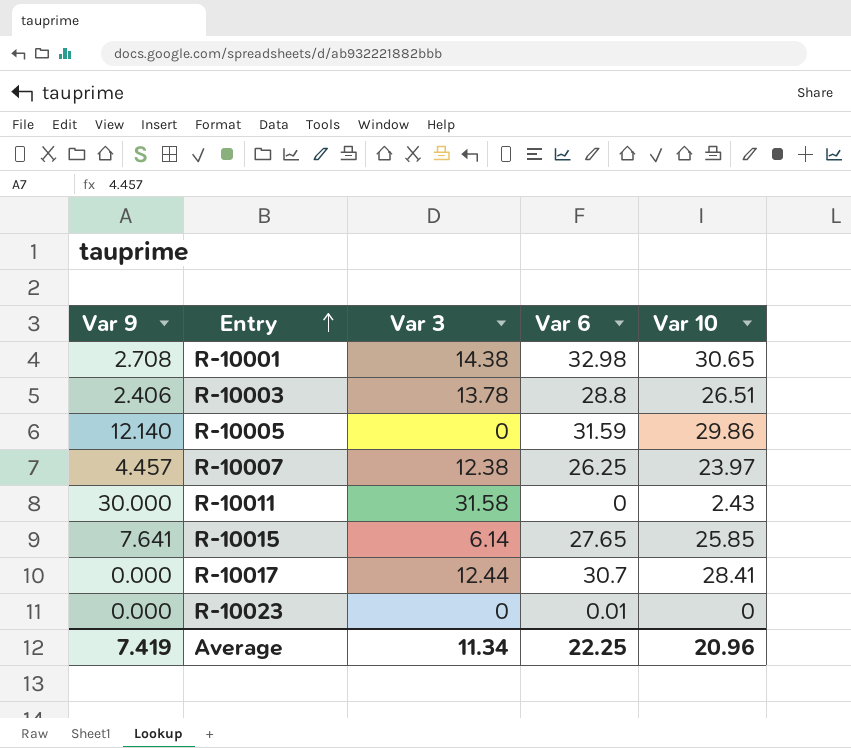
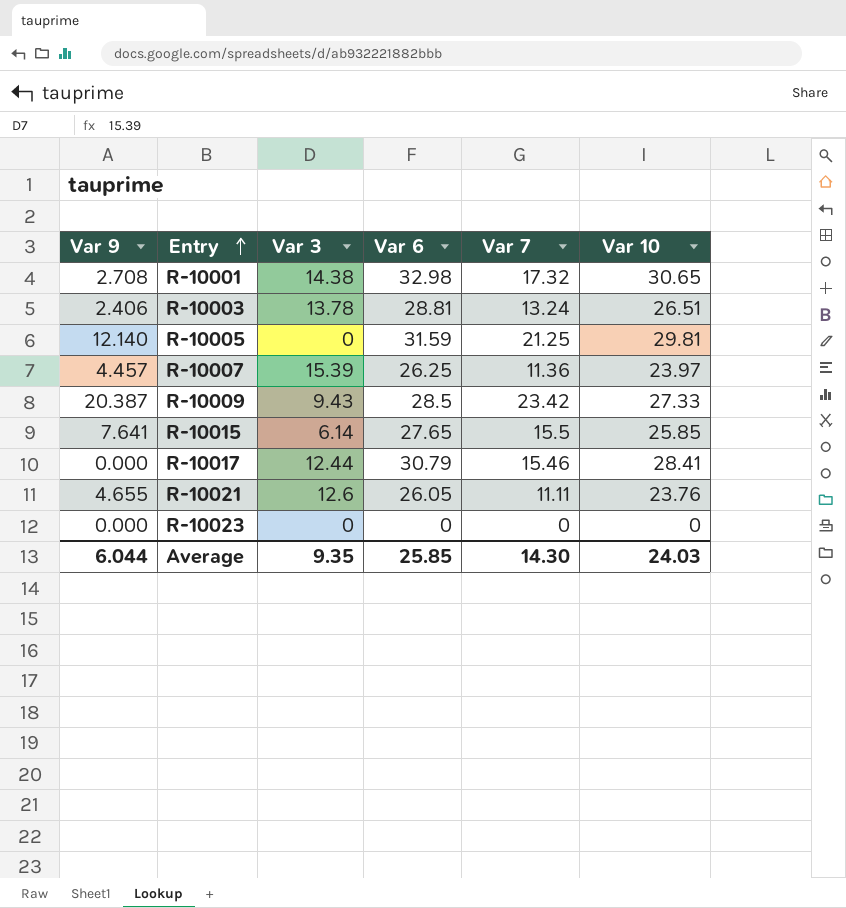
column Var 7 | position: none -> 5
row R-10011: 30.000 | 31.58 | 0 | 2.43 -> none
R-10003 | Var 6: 28.8 -> 28.81
R-10005 | Var 10: 29.86 -> 29.81
R-10007 | Var 3: 12.38 -> 15.39
row R-10009: none -> 20.387 | 9.43 | 28.5 | 23.42 | 27.33
R-10017 | Var 6: 30.7 -> 30.79
row R-10021: none -> 4.655 | 12.6 | 26.05 | 11.11 | 23.76
R-10023 | Var 6: 0.01 -> 0
Average | Var 9: 7.419 -> 6.044
Average | Var 3: 11.34 -> 9.35
Average | Var 6: 22.25 -> 25.85
Average | Var 10: 20.96 -> 24.03

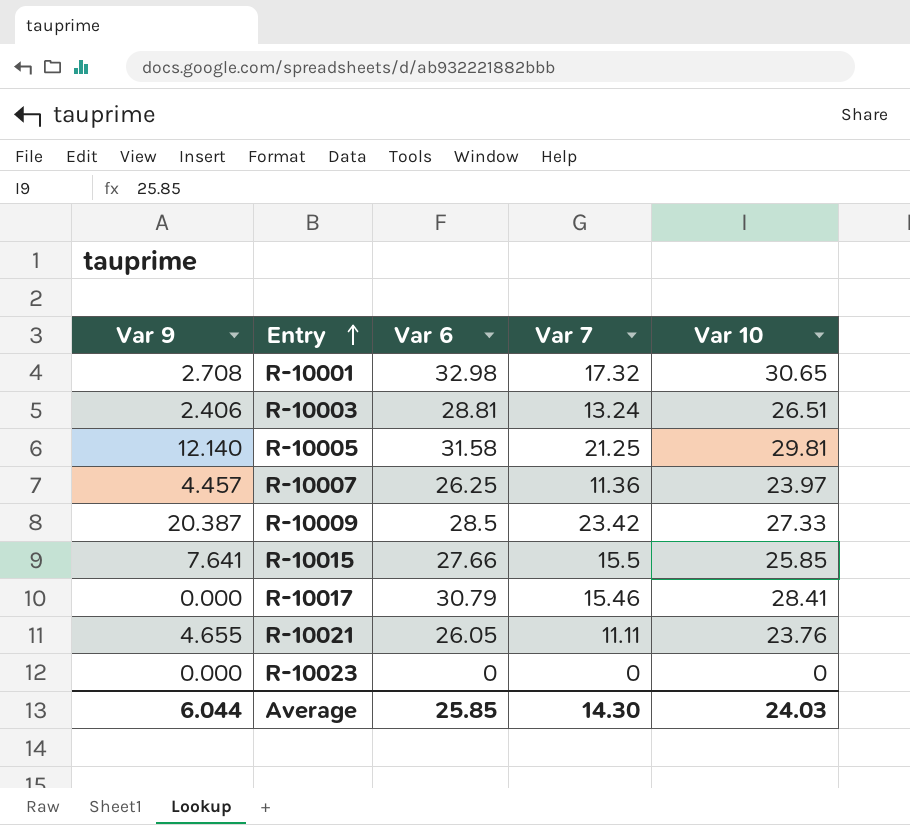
column Var 3 | position: 3 -> none
R-10005 | Var 6: 31.59 -> 31.58
R-10015 | Var 6: 27.65 -> 27.66

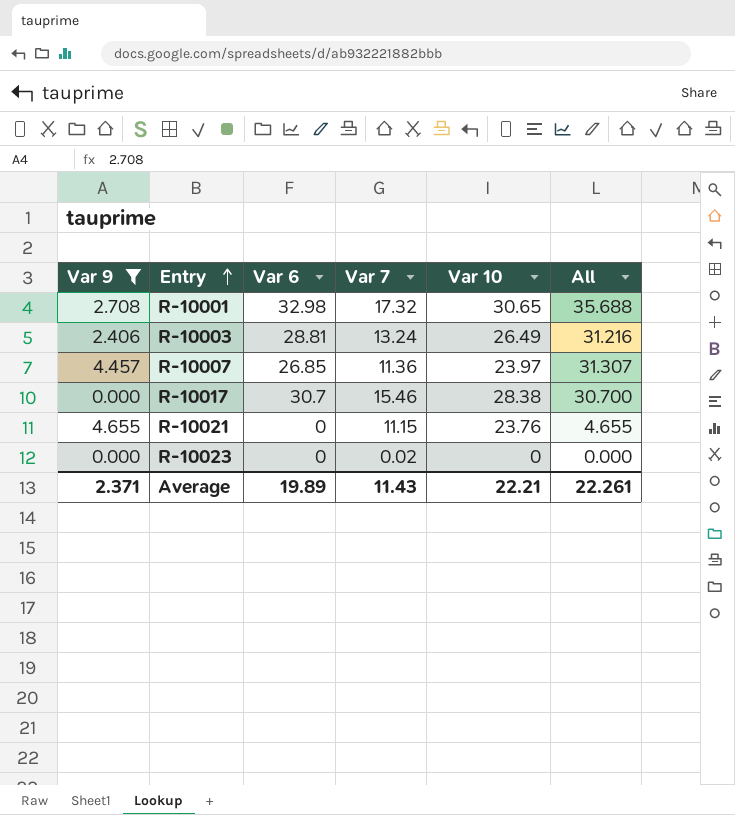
filter: none -> Var 9 <= 4.655
column All | formula: none -> [Var 9] + [Var 6]
R-10003 | Var 10: 26.51 -> 26.49
R-10007 | Var 6: 26.25 -> 26.85
R-10017 | Var 6: 30.79 -> 30.7
R-10017 | Var 10: 28.41 -> 28.38
R-10021 | Var 6: 26.05 -> 0
R-10021 | Var 7: 11.11 -> 11.15
R-10023 | Var 7: 0 -> 0.02
Average | Var 9: 6.044 -> 2.371
Average | Var 6: 25.85 -> 19.89
Average | Var 7: 14.30 -> 11.43
Average | Var 10: 24.03 -> 22.21

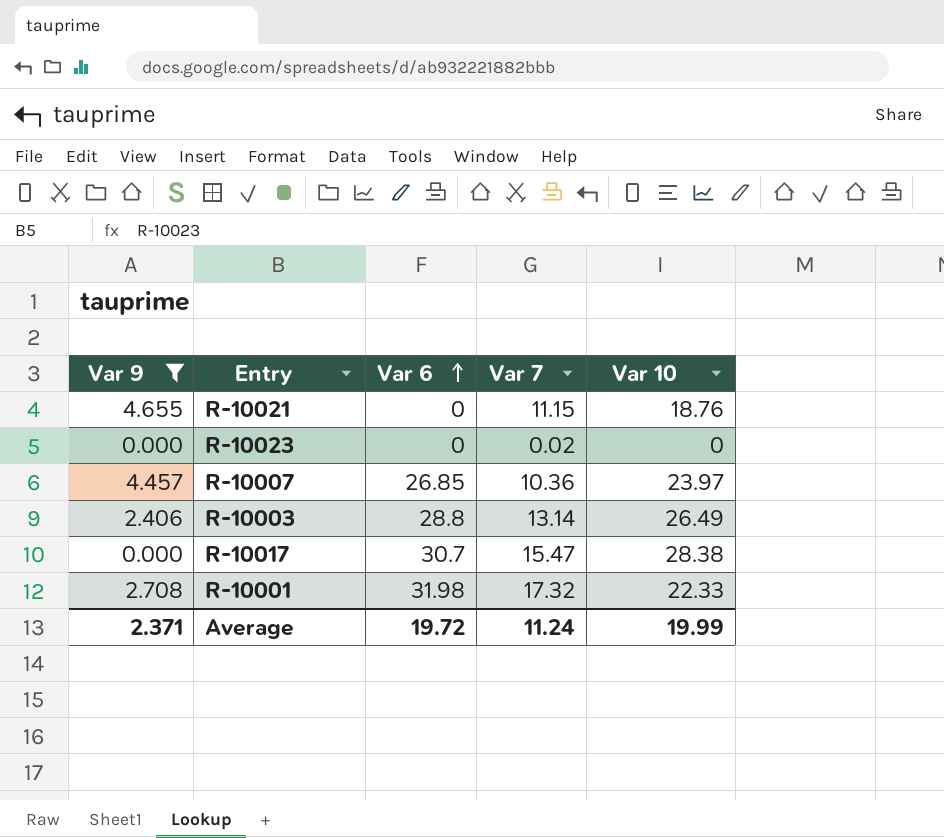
row order: Entry ascending -> Var 6 ascending
column All | formula: [Var 9] + [Var 6] -> none
R-10021 | Var 10: 23.76 -> 18.76
R-10007 | Var 7: 11.36 -> 10.36
R-10003 | Var 6: 28.81 -> 28.8
R-10003 | Var 7: 13.24 -> 13.14
R-10017 | Var 7: 15.46 -> 15.47
R-10001 | Var 6: 32.98 -> 31.98
R-10001 | Var 10: 30.65 -> 22.33
Average | Var 6: 19.89 -> 19.72
Average | Var 7: 11.43 -> 11.24
Average | Var 10: 22.21 -> 19.99

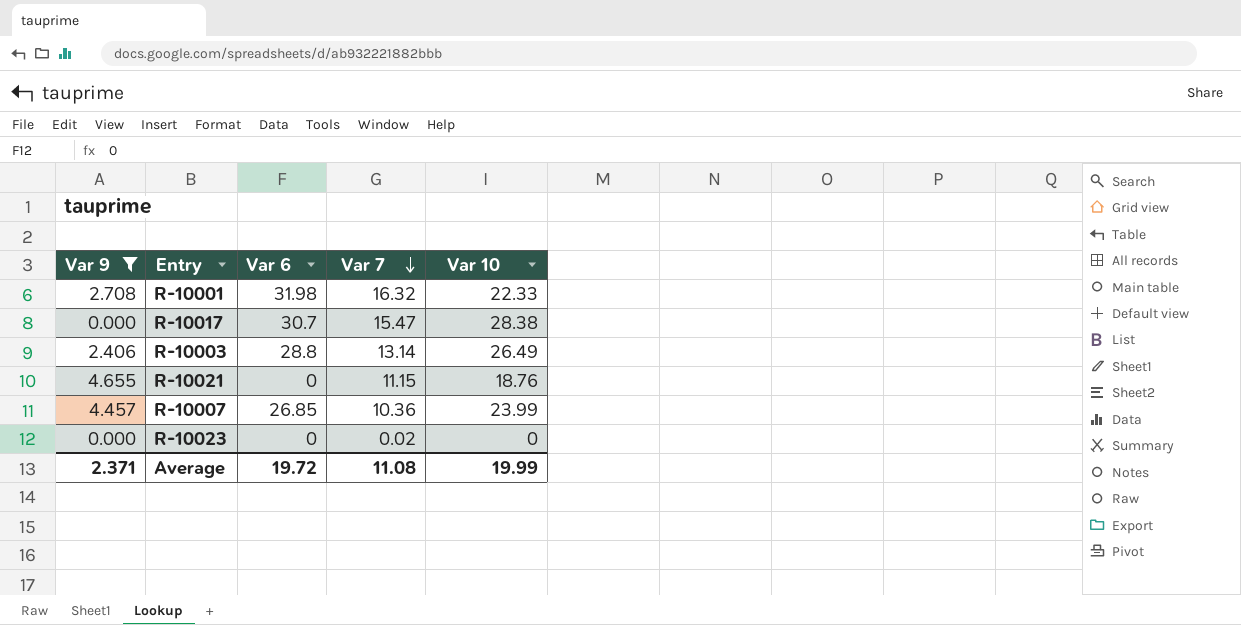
row order: Var 6 ascending -> Var 7 descending
R-10001 | Var 7: 17.32 -> 16.32
R-10007 | Var 10: 23.97 -> 23.99
Average | Var 7: 11.24 -> 11.08

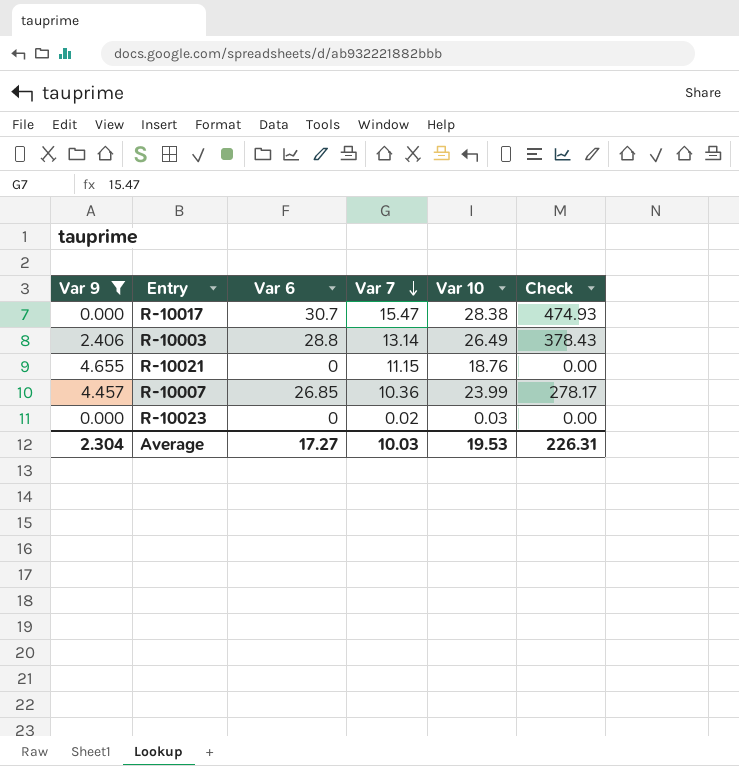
column Check | formula: none -> [Var 6] * [Var 7]
row R-10001: 2.708 | 31.98 | 16.32 | 22.33 -> none
R-10023 | Var 10: 0 -> 0.03
Average | Var 9: 2.371 -> 2.304
Average | Var 6: 19.72 -> 17.27
Average | Var 7: 11.08 -> 10.03
Average | Var 10: 19.99 -> 19.53

